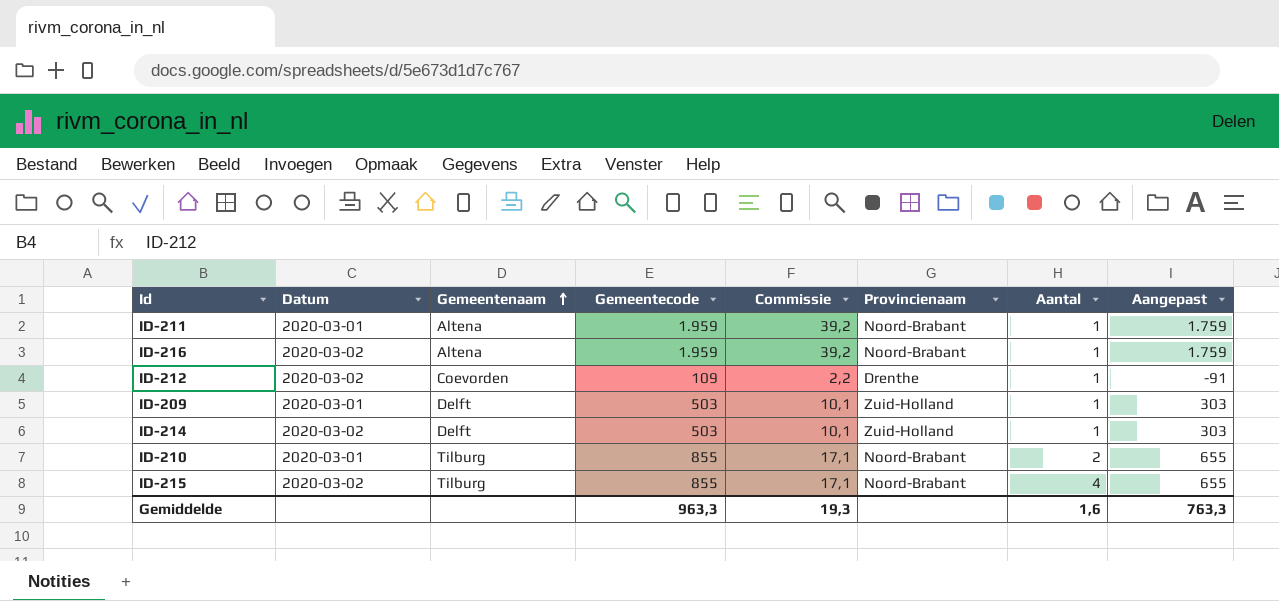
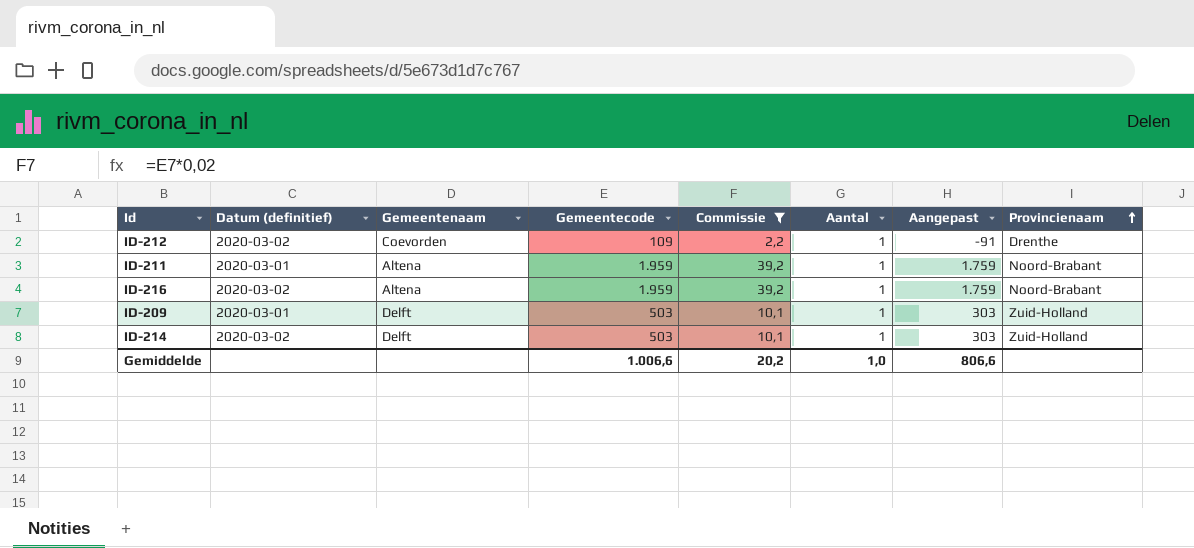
filter: none -> Commissie != 17,1
row order: Gemeentenaam ascending -> Provincienaam ascending
column name: Datum -> Datum (definitief)
column Provincienaam | position: 6 -> 8
Gemiddelde | Gemeentecode: 963,3 -> 1.006,6
Gemiddelde | Commissie: 19,3 -> 20,2
Gemiddelde | Aantal: 1,6 -> 1,0
Gemiddelde | Aangepast: 763,3 -> 806,6

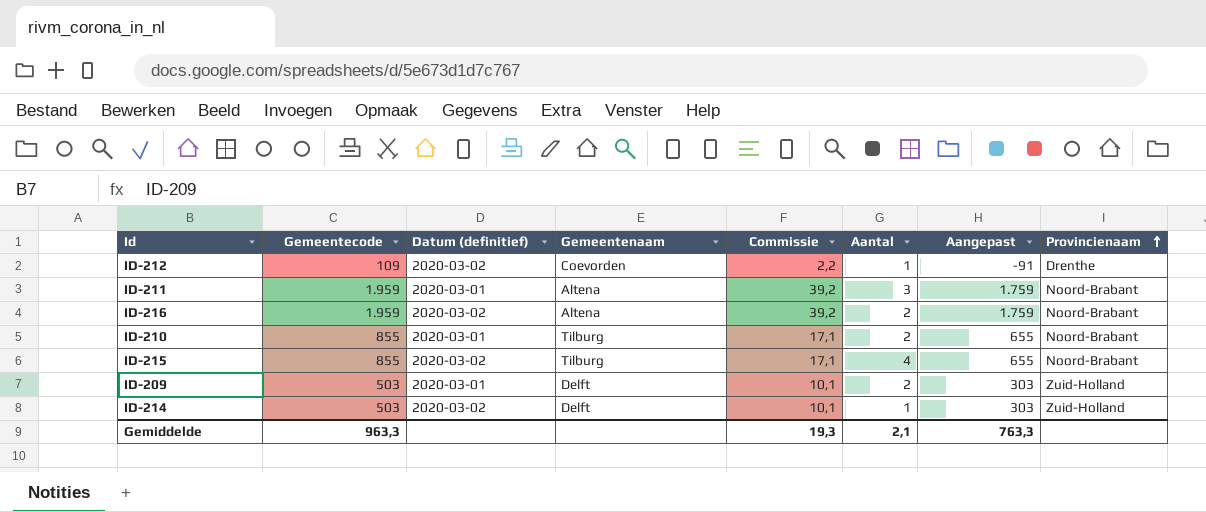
filter: Commissie != 17,1 -> none
column Gemeentecode | position: 4 -> 2
ID-211 | Aantal: 1 -> 3
ID-216 | Aantal: 1 -> 2
ID-209 | Aantal: 1 -> 2
Gemiddelde | Gemeentecode: 1.006,6 -> 963,3
Gemiddelde | Commissie: 20,2 -> 19,3
Gemiddelde | Aantal: 1,0 -> 2,1
Gemiddelde | Aangepast: 806,6 -> 763,3

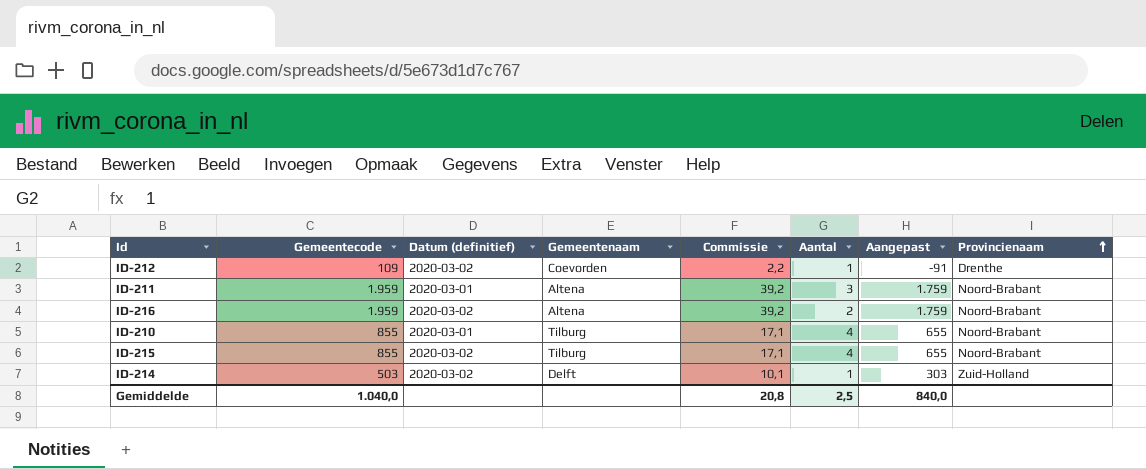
row ID-209: 503 | 2020-03-01 | Delft | 10,1 | 2 | 303 | Zuid-Holland -> none
ID-210 | Aantal: 2 -> 4
Gemiddelde | Gemeentecode: 963,3 -> 1.040,0
Gemiddelde | Commissie: 19,3 -> 20,8
Gemiddelde | Aantal: 2,1 -> 2,5
Gemiddelde | Aangepast: 763,3 -> 840,0

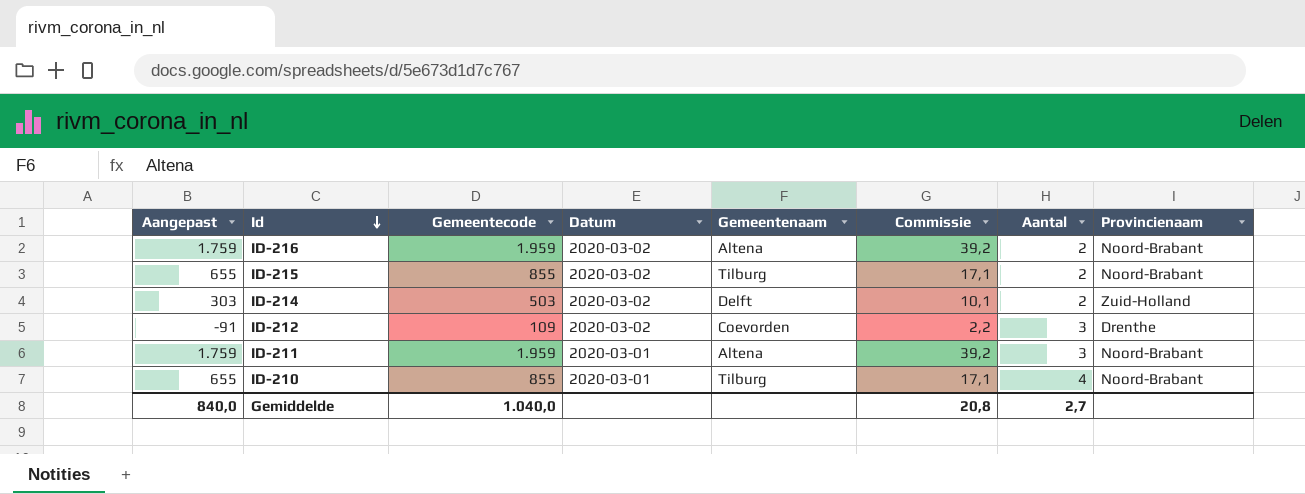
row order: Provincienaam ascending -> Id descending
column Aangepast | position: 7 -> 1
column name: Datum (definitief) -> Datum
ID-215 | Aantal: 4 -> 2
ID-214 | Aantal: 1 -> 2
ID-212 | Aantal: 1 -> 3
Gemiddelde | Aantal: 2,5 -> 2,7

